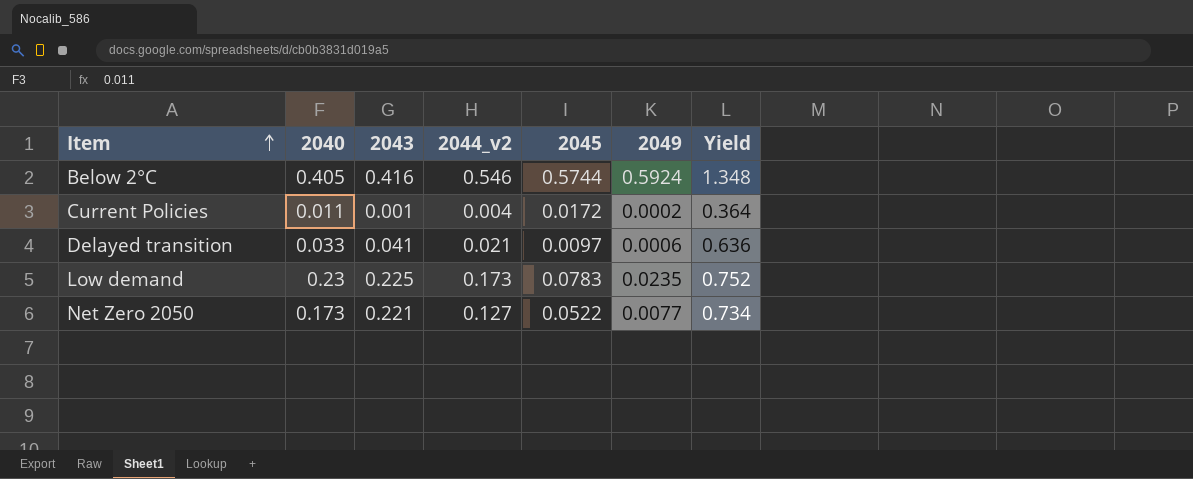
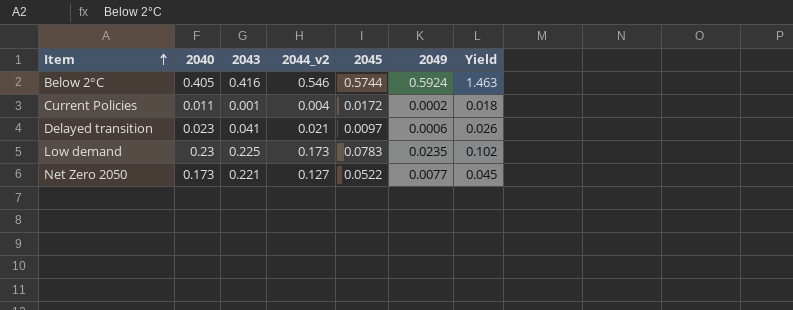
column Yield | formula: [2044_v2] / [2040] -> [2049] / [2040]
Delayed transition | 2040: 0.033 -> 0.023

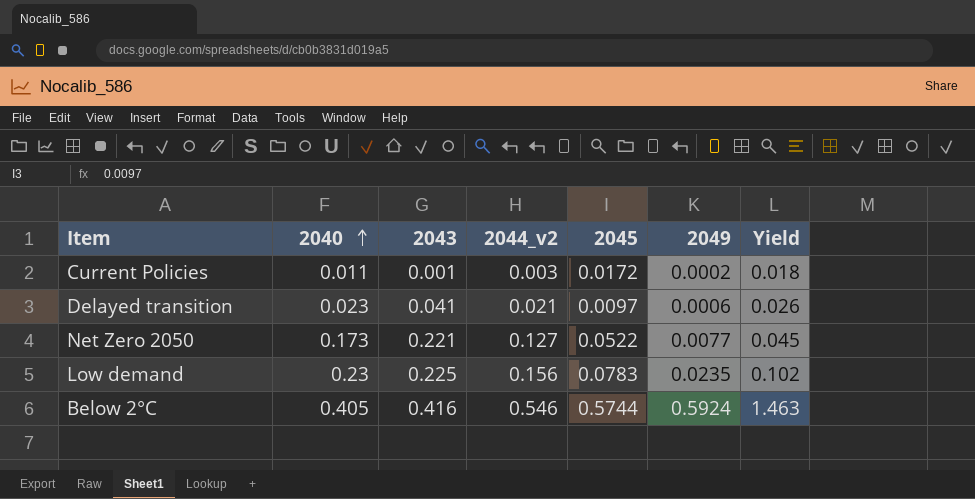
row order: Item ascending -> 2040 ascending
Current Policies | 2044_v2: 0.004 -> 0.003
Low demand | 2044_v2: 0.173 -> 0.156

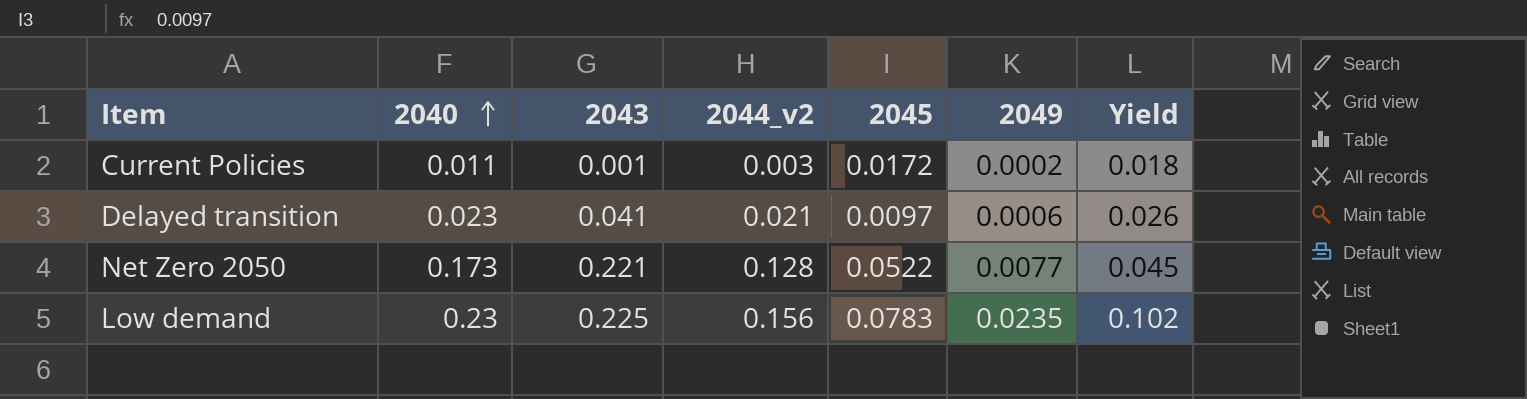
row Below 2°C: 0.405 | 0.416 | 0.546 | 0.5744 | 0.5924 | 1.463 -> none
Net Zero 2050 | 2044_v2: 0.127 -> 0.128

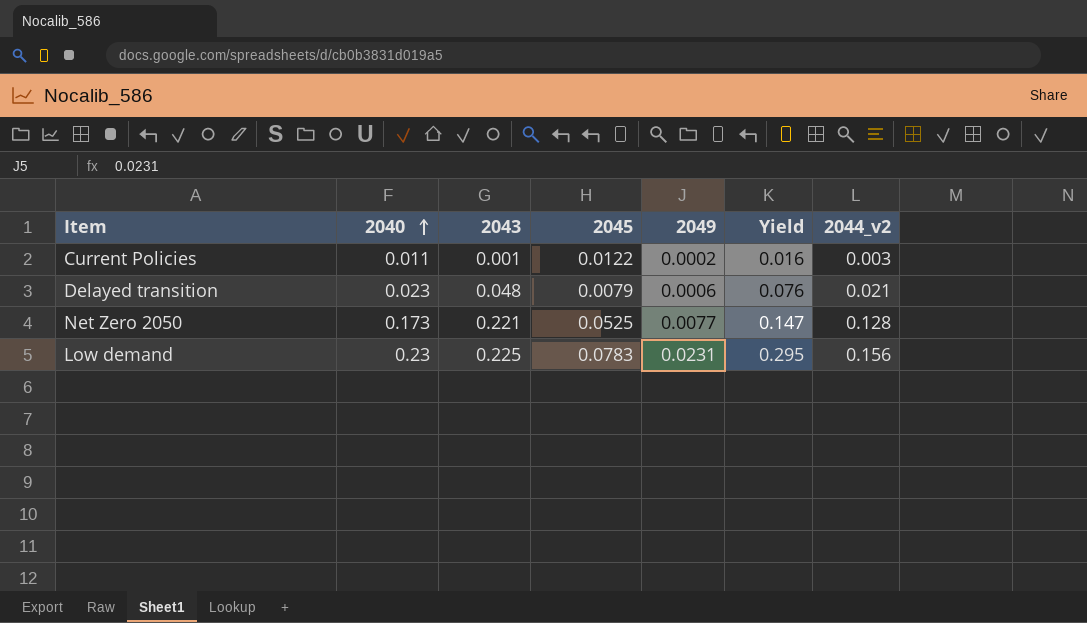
column Yield | formula: [2049] / [2040] -> [2049] / [2045]
column 2044_v2 | position: 4 -> 7
Current Policies | 2045: 0.0172 -> 0.0122
Delayed transition | 2043: 0.041 -> 0.048
Delayed transition | 2045: 0.0097 -> 0.0079
Net Zero 2050 | 2045: 0.0522 -> 0.0525
Low demand | 2049: 0.0235 -> 0.0231

